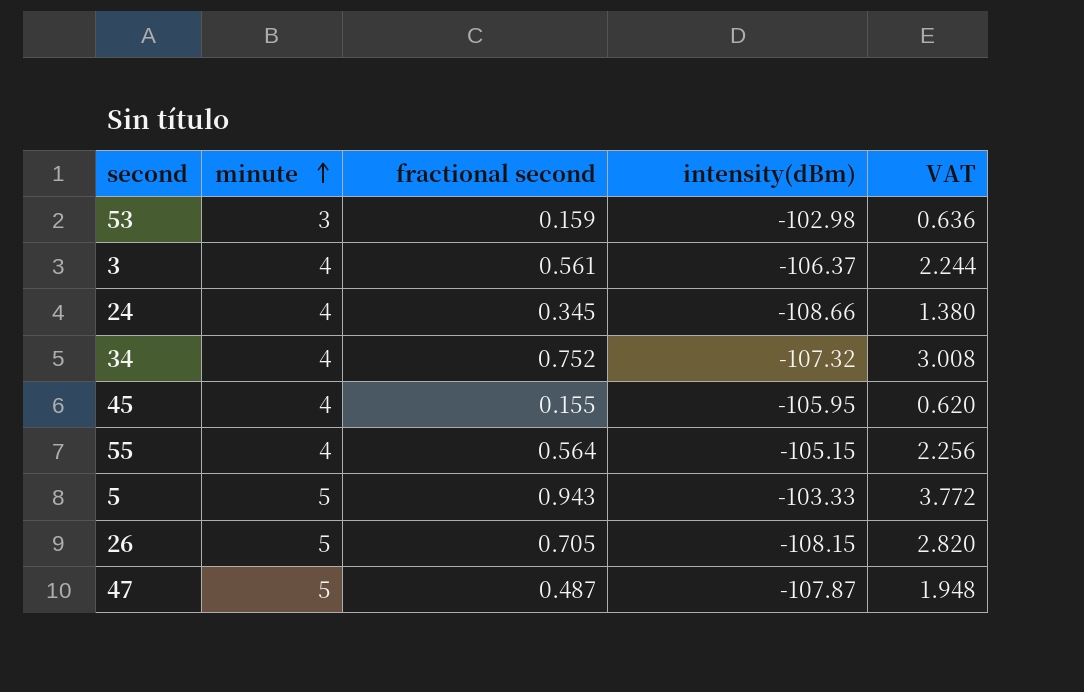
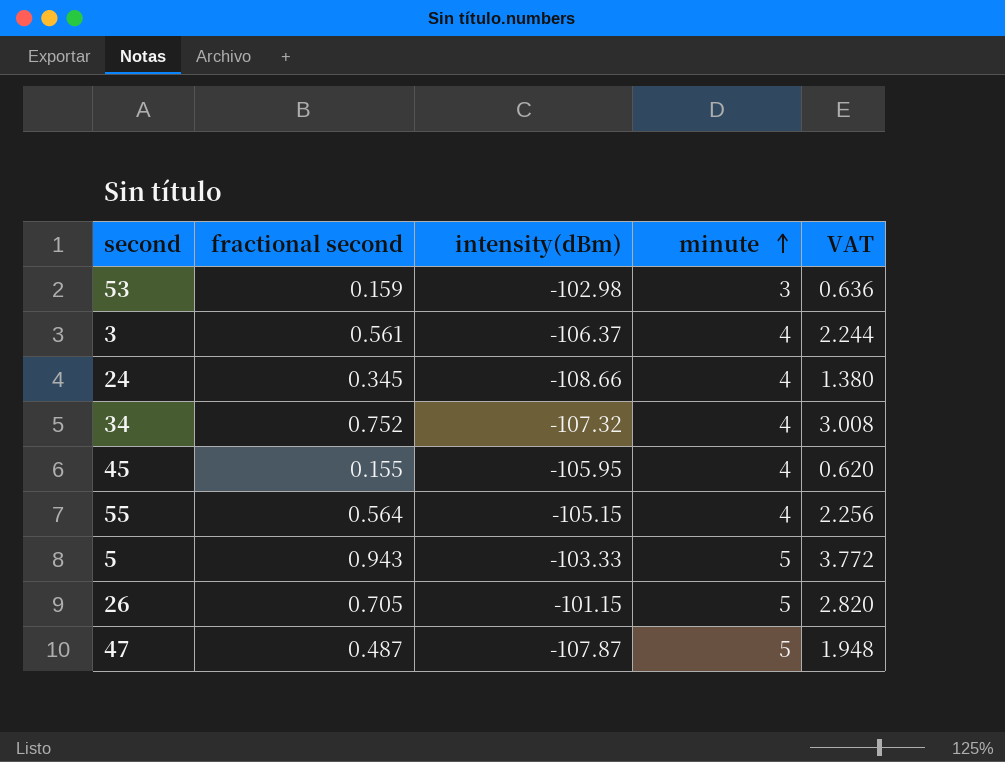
column minute | position: 2 -> 4
26 | intensity(dBm): -108.15 -> -101.15

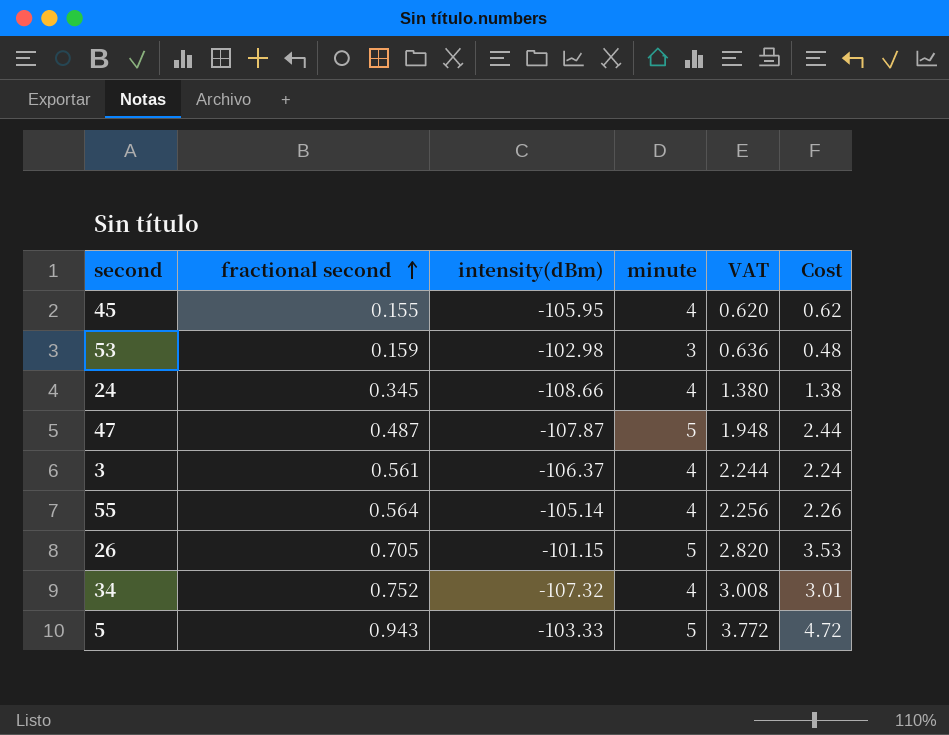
row order: minute ascending -> fractional second ascending
column Cost | formula: none -> [fractional second] * [minute]
55 | intensity(dBm): -105.15 -> -105.14

